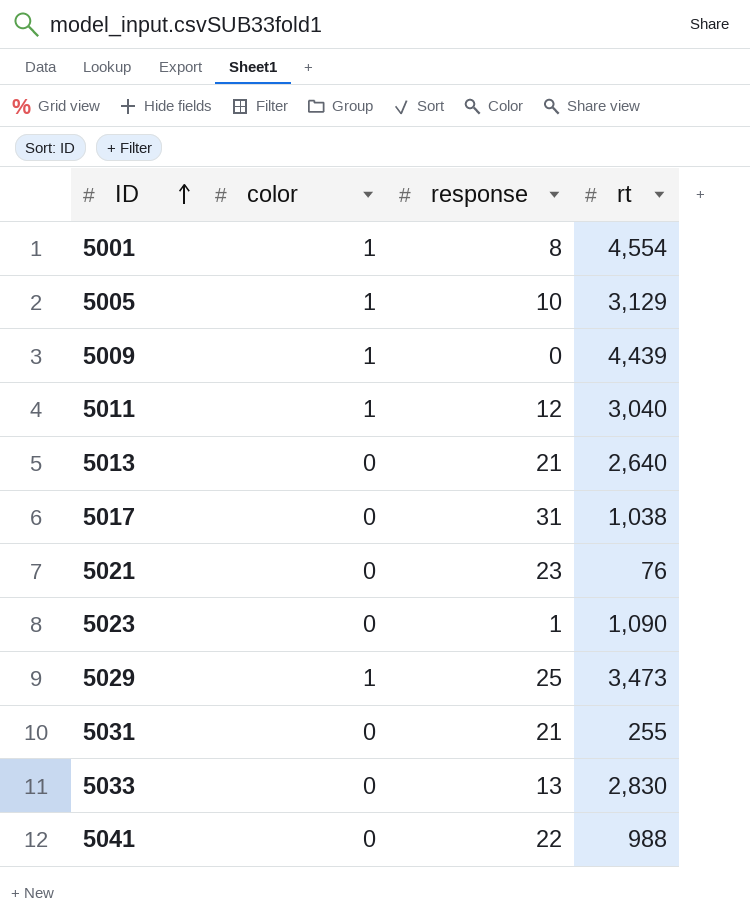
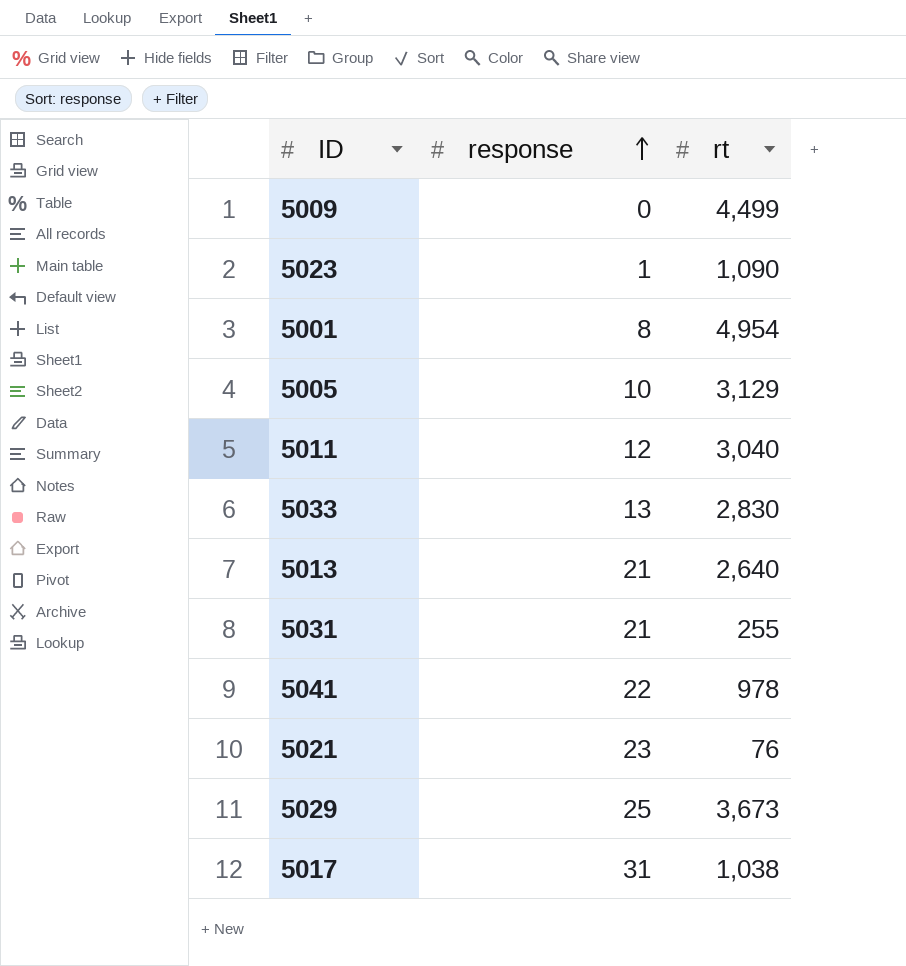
row order: ID ascending -> response ascending
column color | position: 2 -> none
5009 | rt: 4,439 -> 4,499
5001 | rt: 4,554 -> 4,954
5041 | rt: 988 -> 978
5029 | rt: 3,473 -> 3,673

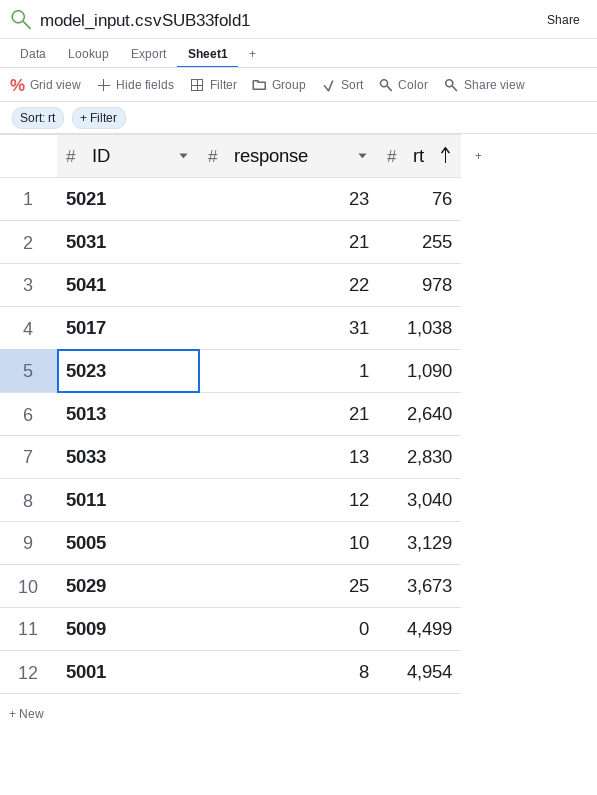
row order: response ascending -> rt ascending

